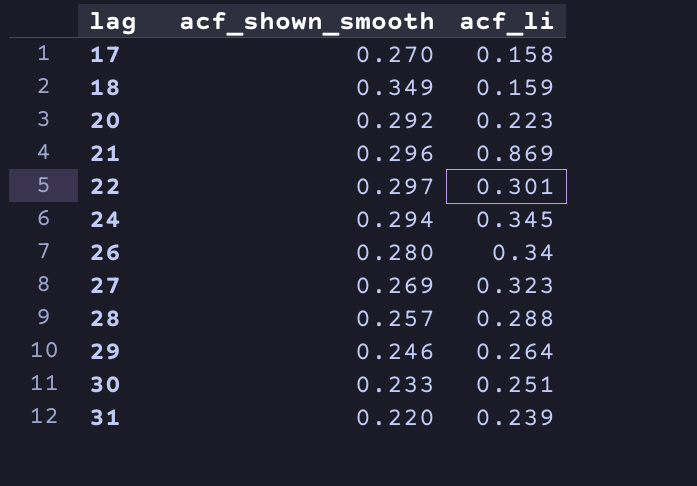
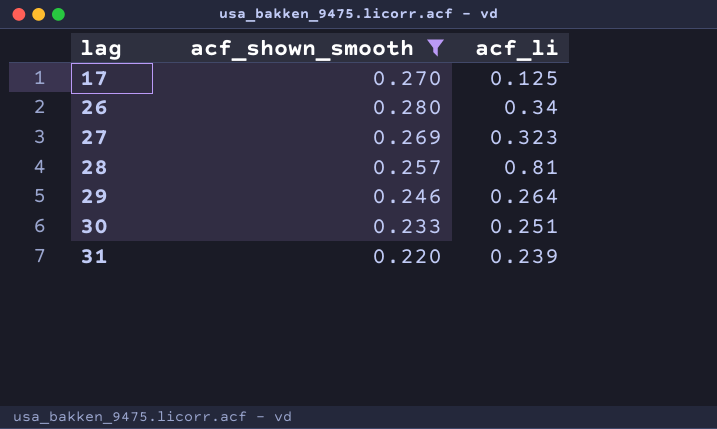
filter: none -> acf_shown_smooth <= 0.280
17 | acf_li: 0.158 -> 0.125
28 | acf_li: 0.288 -> 0.81

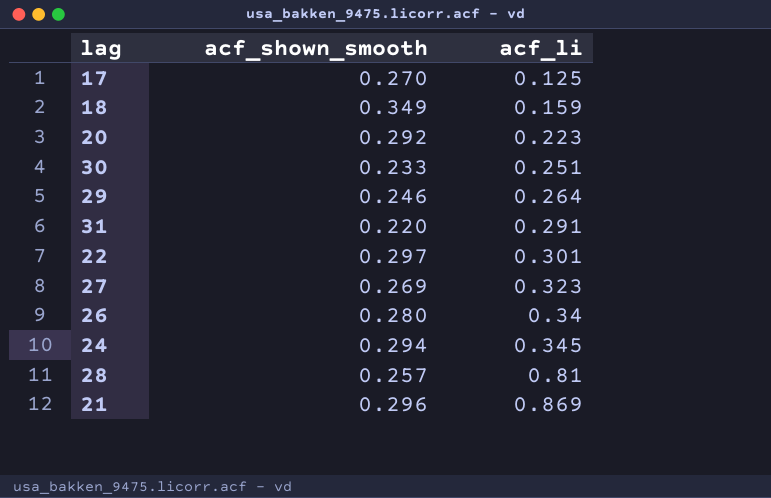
filter: acf_shown_smooth <= 0.280 -> none
row order: lag ascending -> acf_li ascending
31 | acf_li: 0.239 -> 0.291

